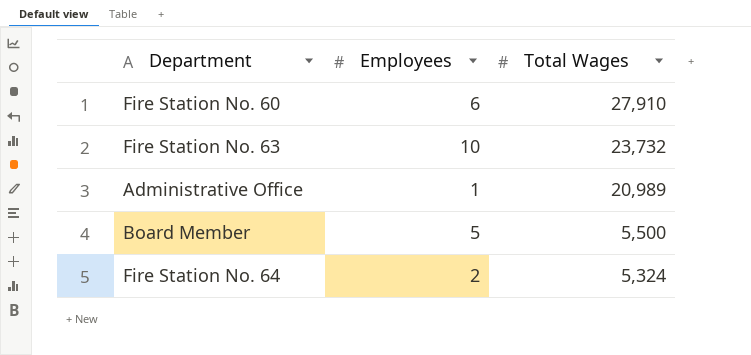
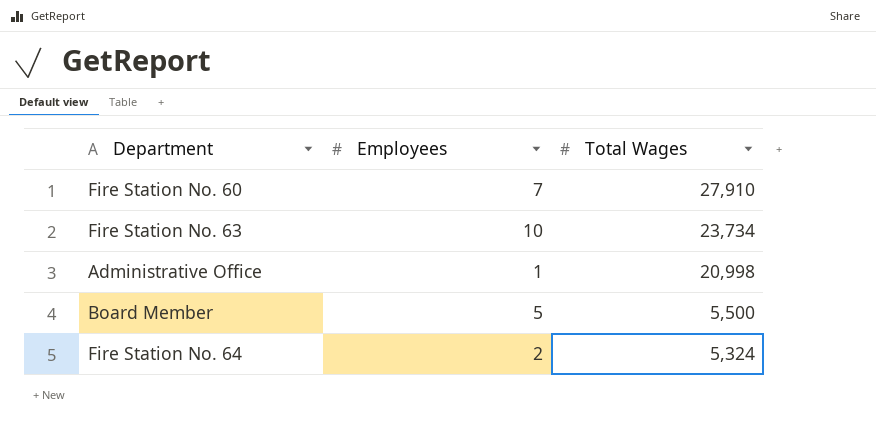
Fire Station No. 60 | Employees: 6 -> 7
Fire Station No. 63 | Total Wages: 23,732 -> 23,734
Administrative Office | Total Wages: 20,989 -> 20,998

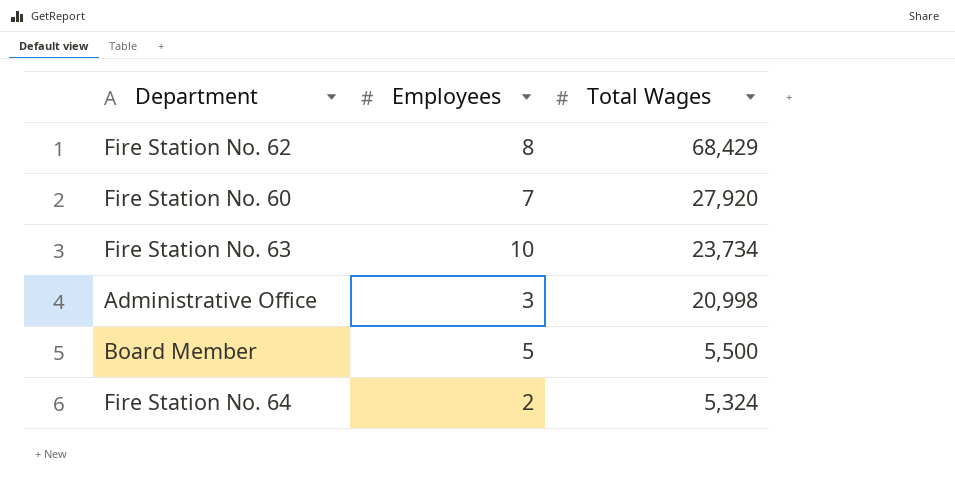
row Fire Station No. 62: none -> 8 | 68,429
Fire Station No. 60 | Total Wages: 27,910 -> 27,920
Administrative Office | Employees: 1 -> 3

